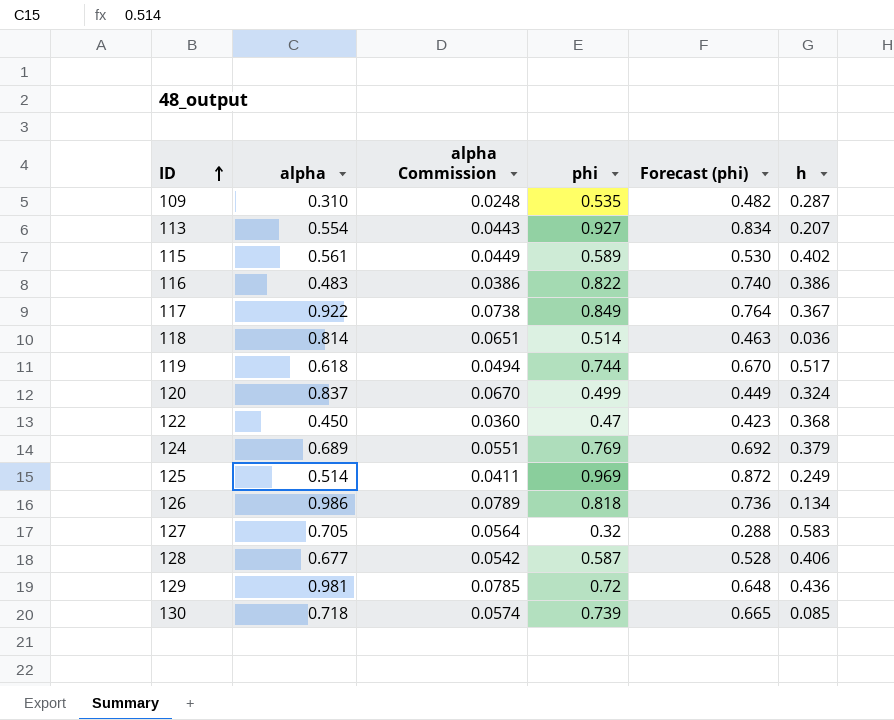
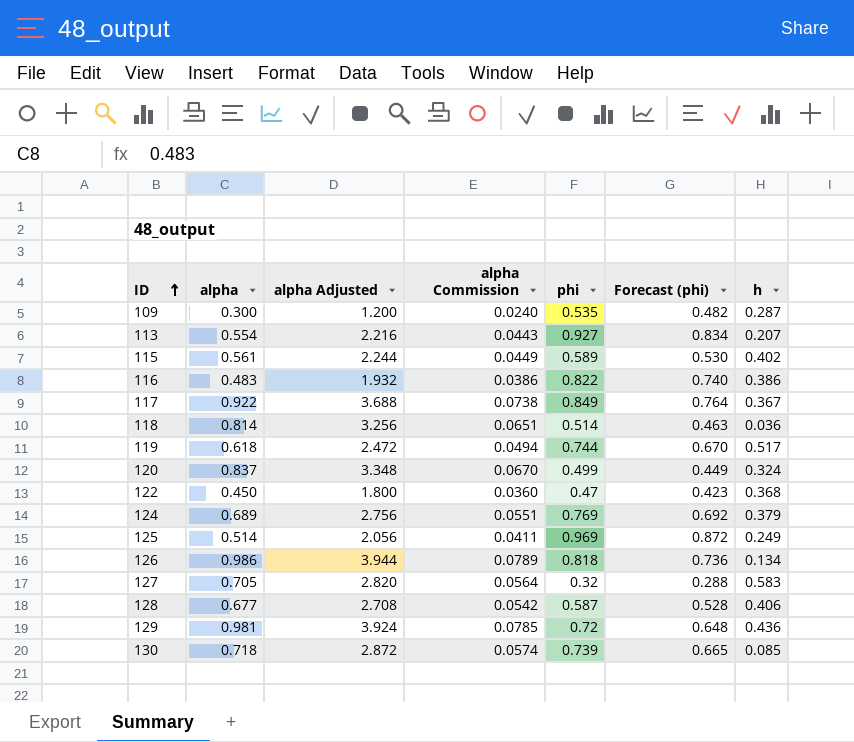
column alpha Adjusted | formula: none -> [alpha] * 4
109 | alpha: 0.310 -> 0.300
109 | alpha Commission: 0.0248 -> 0.0240

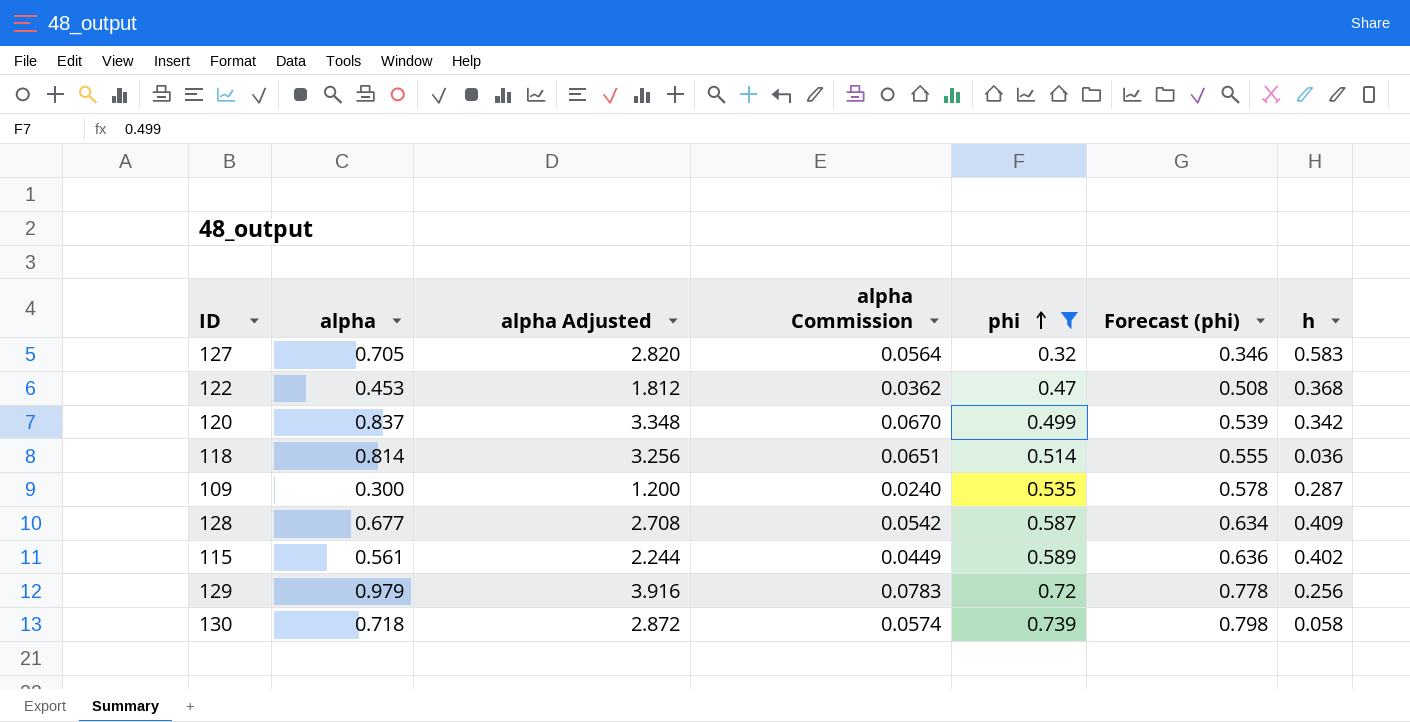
filter: none -> phi <= 0.739
row order: ID ascending -> phi ascending
column Forecast (phi) | formula: [phi] * 0.9 -> [phi] * 1.08
122 | alpha: 0.450 -> 0.453
122 | alpha Adjusted: 1.800 -> 1.812
122 | alpha Commission: 0.0360 -> 0.0362
120 | h: 0.324 -> 0.342
128 | h: 0.406 -> 0.409
129 | alpha: 0.981 -> 0.979
129 | alpha Adjusted: 3.924 -> 3.916
129 | alpha Commission: 0.0785 -> 0.0783
129 | h: 0.436 -> 0.256
130 | h: 0.085 -> 0.058

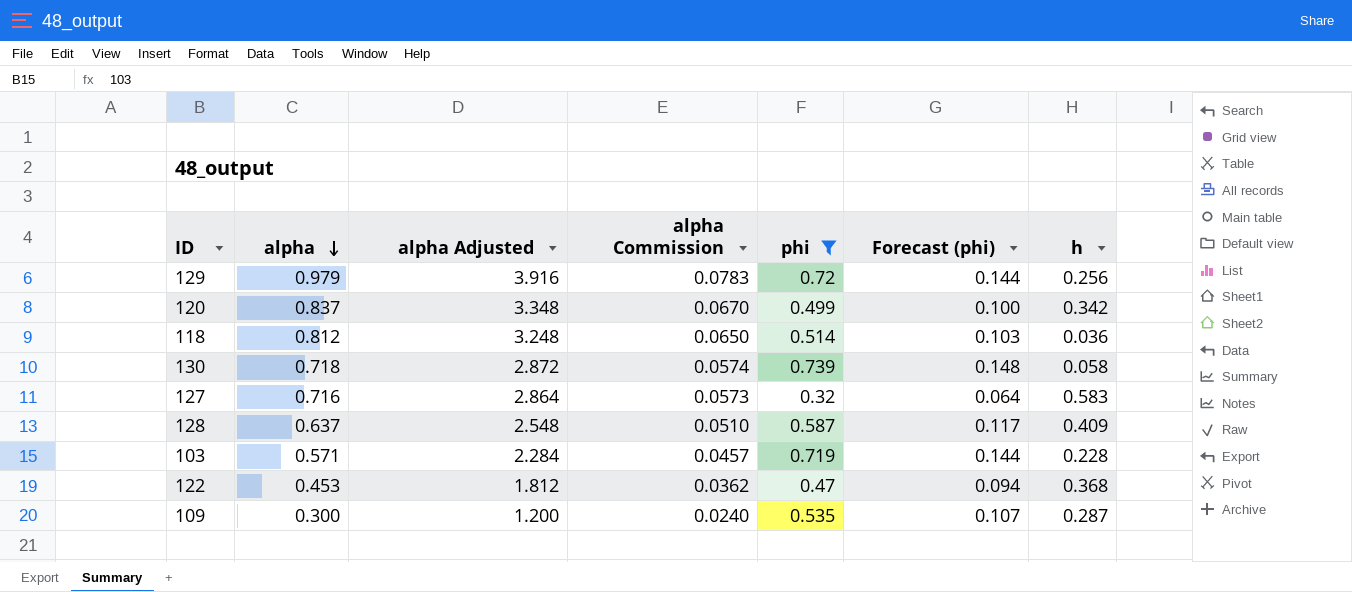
row order: phi ascending -> alpha descending
column Forecast (phi) | formula: [phi] * 1.08 -> [phi] * 0.2
row 115: 0.561 | 2.244 | 0.0449 | 0.589 | 0.636 | 0.402 -> none
118 | alpha: 0.814 -> 0.812
118 | alpha Adjusted: 3.256 -> 3.248
118 | alpha Commission: 0.0651 -> 0.0650
127 | alpha: 0.705 -> 0.716
127 | alpha Adjusted: 2.820 -> 2.864
127 | alpha Commission: 0.0564 -> 0.0573
128 | alpha: 0.677 -> 0.637
128 | alpha Adjusted: 2.708 -> 2.548
128 | alpha Commission: 0.0542 -> 0.0510
row 103: none -> 0.571 | 2.284 | 0.0457 | 0.719 | 0.144 | 0.228

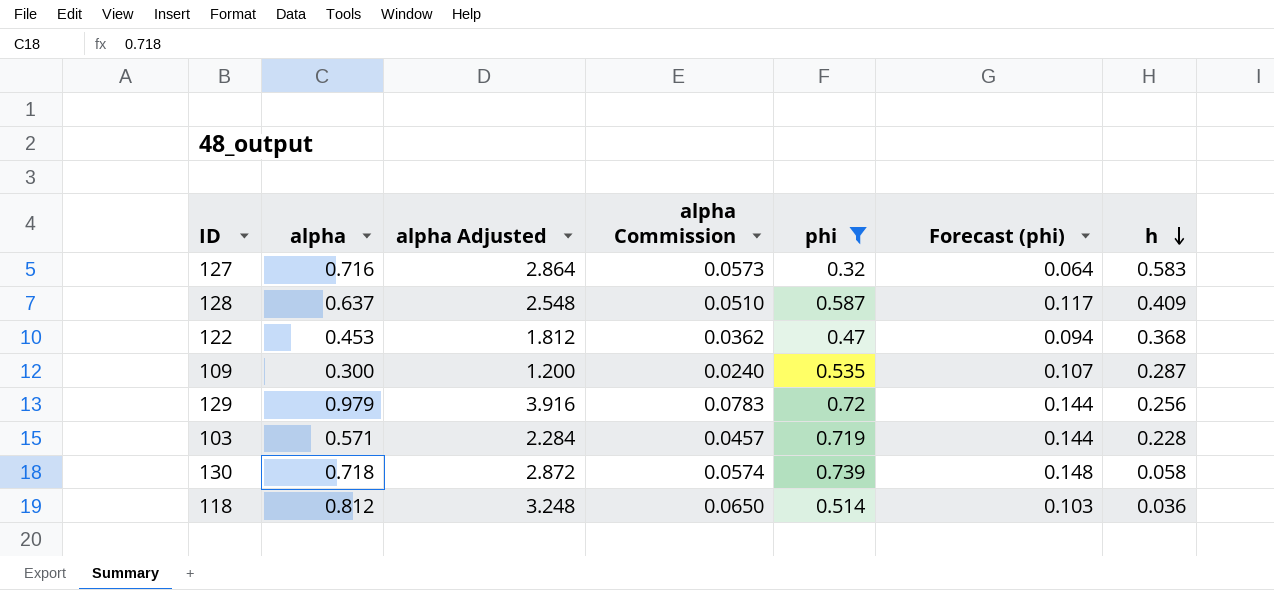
row order: alpha descending -> h descending
row 120: 0.837 | 3.348 | 0.0670 | 0.499 | 0.100 | 0.342 -> none

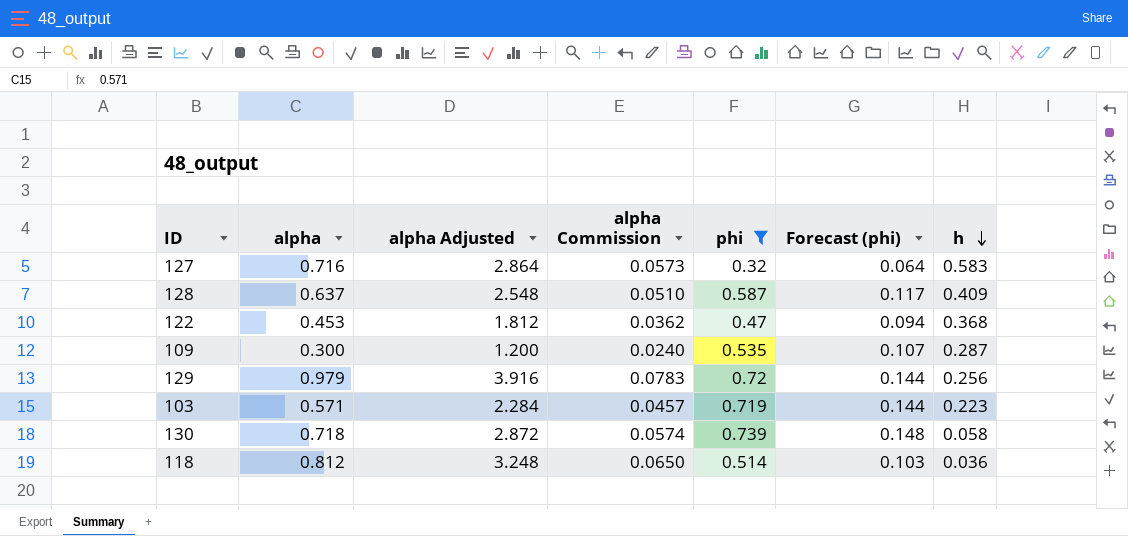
103 | h: 0.228 -> 0.223

